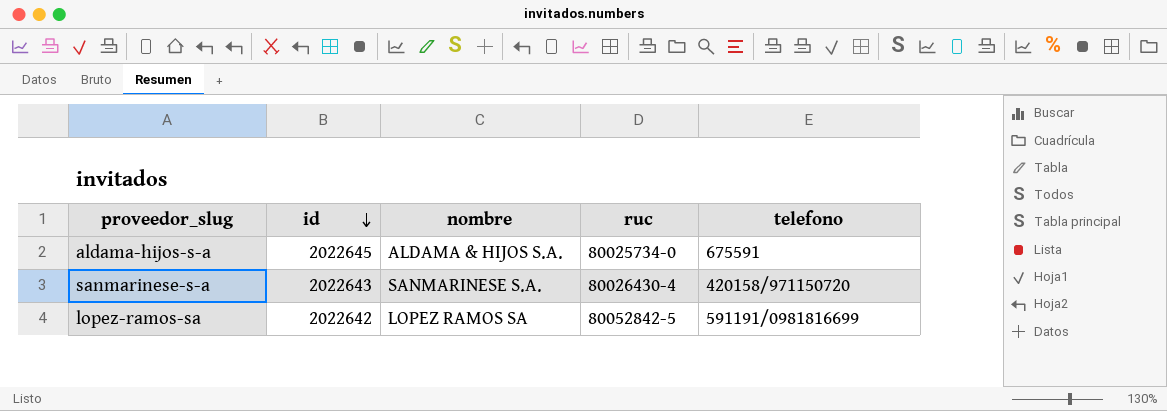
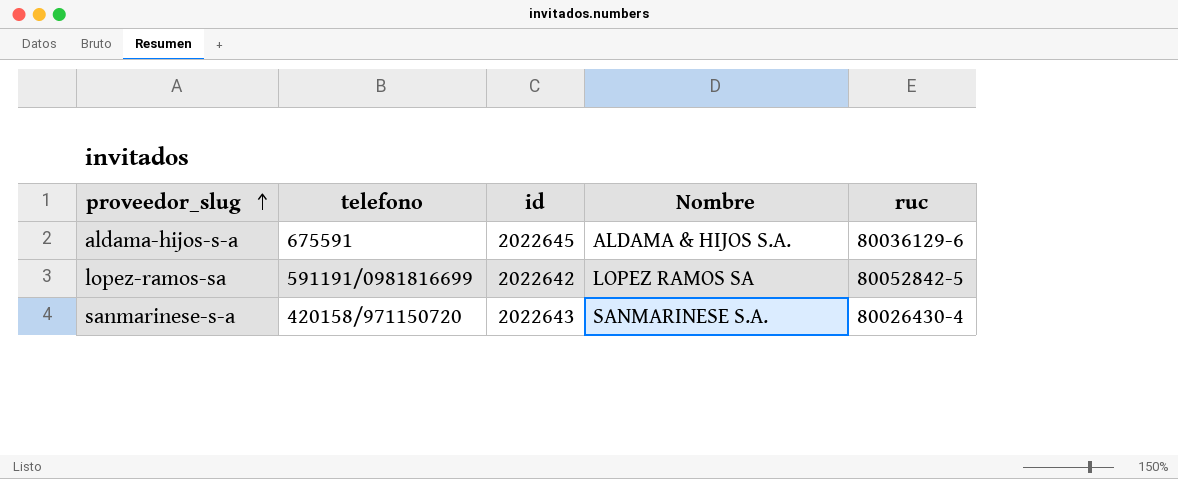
row order: id descending -> proveedor_slug ascending
column telefono | position: 5 -> 2
column name: nombre -> Nombre
aldama-hijos-s-a | ruc: 80025734-0 -> 80036129-6

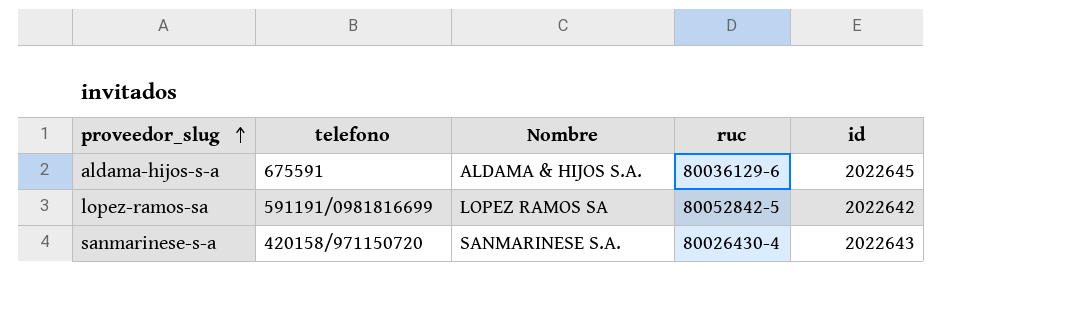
column id | position: 3 -> 5

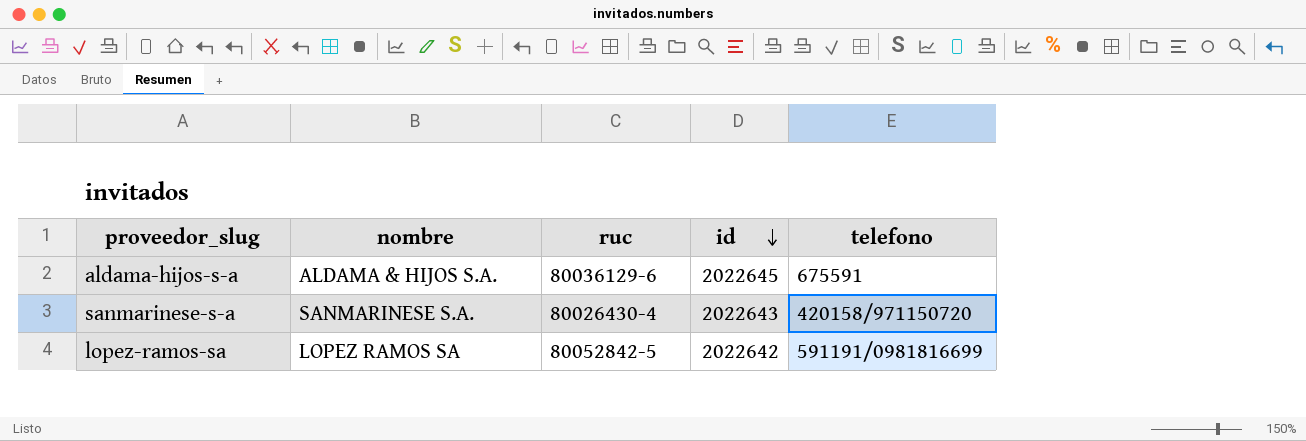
row order: proveedor_slug ascending -> id descending
column name: Nombre -> nombre
column telefono | position: 2 -> 5

